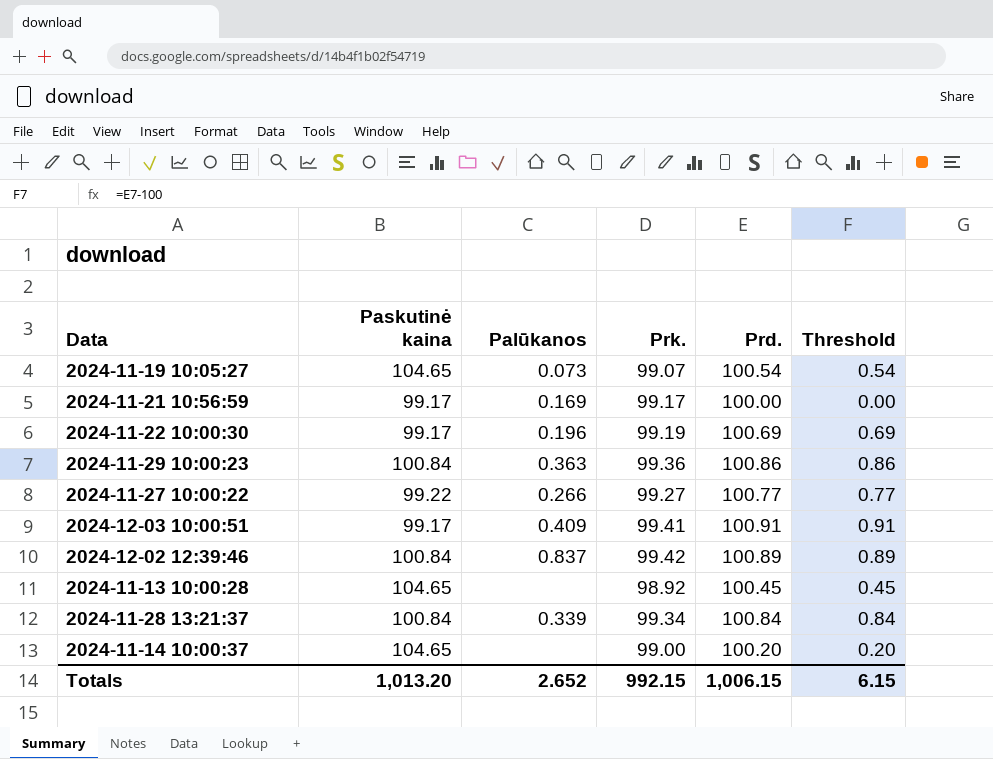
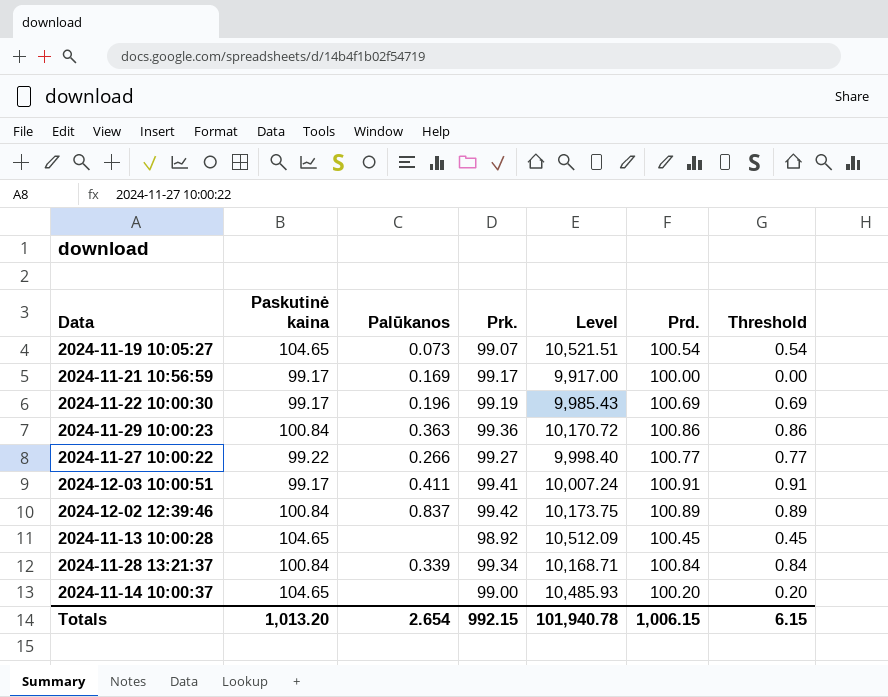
column Level | formula: none -> [Paskutinė kaina] * [Prd.]
2024-12-03 10:00:51 | Palūkanos: 0.409 -> 0.411
Totals | Palūkanos: 2.652 -> 2.654

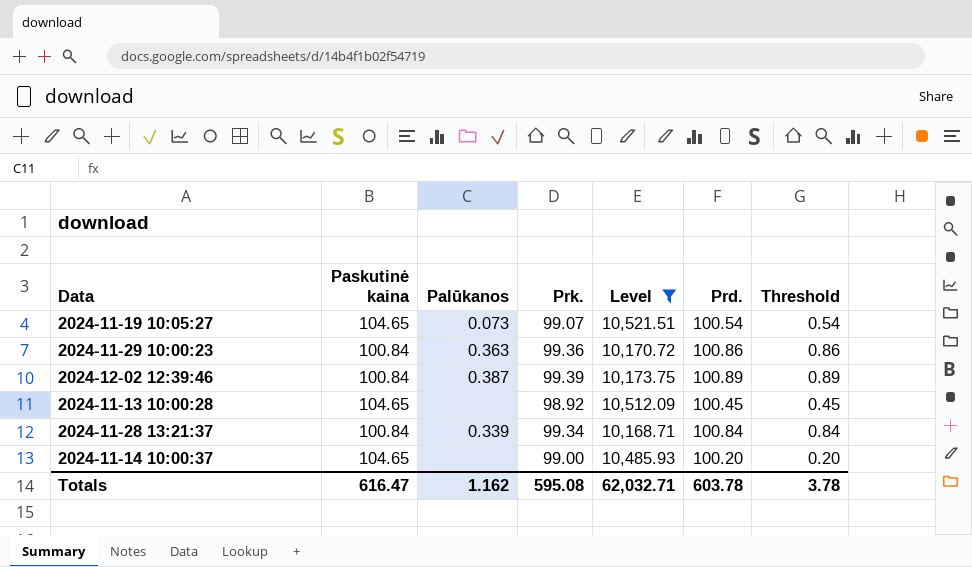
filter: none -> Level >= 10,168.71
2024-12-02 12:39:46 | Palūkanos: 0.837 -> 0.387
2024-12-02 12:39:46 | Prk.: 99.42 -> 99.39
Totals | Paskutinė kaina: 1,013.20 -> 616.47
Totals | Palūkanos: 2.654 -> 1.162
Totals | Prk.: 992.15 -> 595.08
Totals | Level: 101,940.78 -> 62,032.71
Totals | Prd.: 1,006.15 -> 603.78
Totals | Threshold: 6.15 -> 3.78

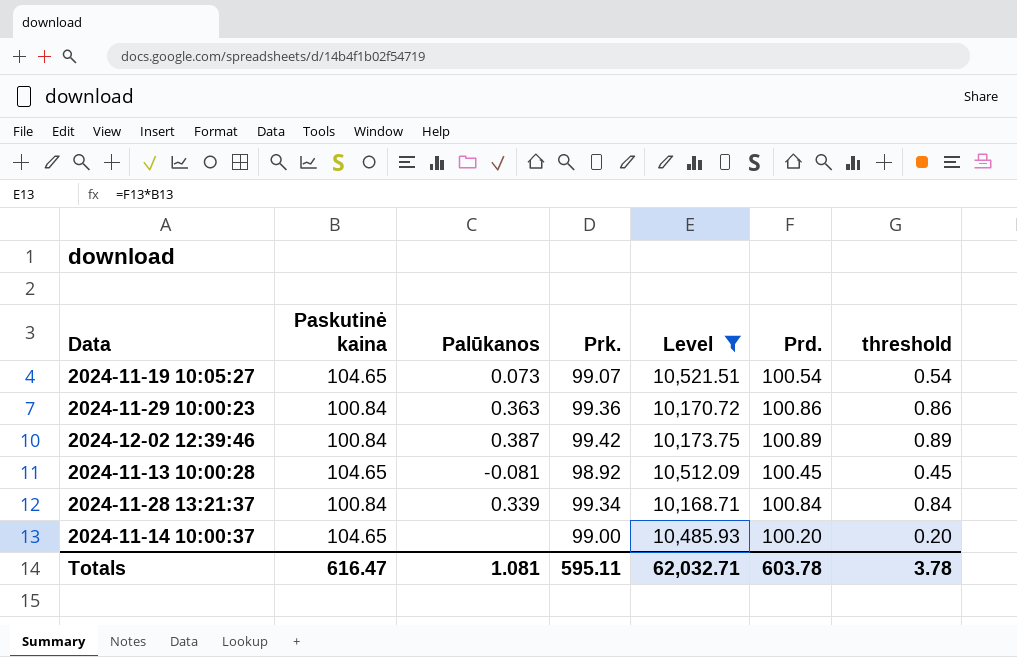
column name: Threshold -> threshold
2024-12-02 12:39:46 | Prk.: 99.39 -> 99.42
2024-11-13 10:00:28 | Palūkanos: none -> -0.081
Totals | Palūkanos: 1.162 -> 1.081
Totals | Prk.: 595.08 -> 595.11

